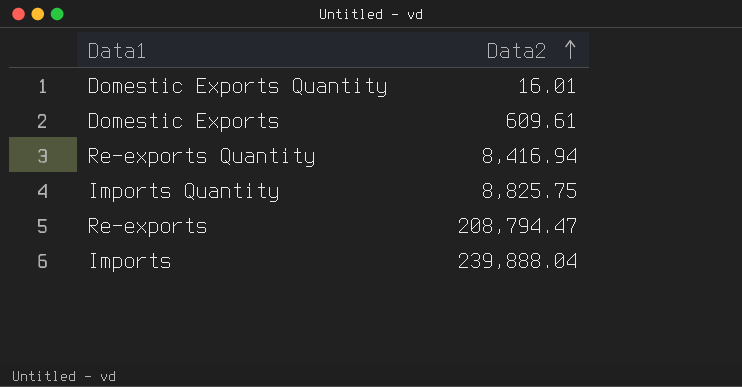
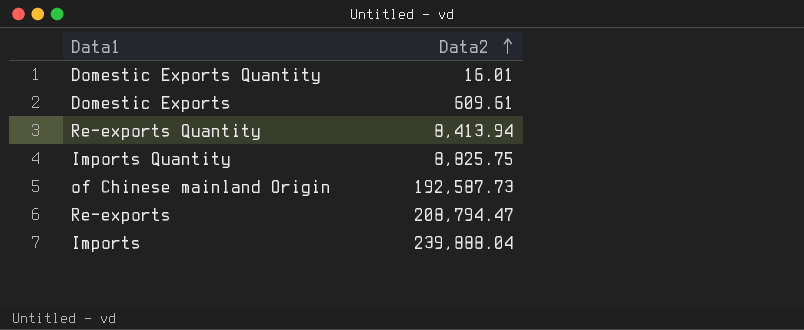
Re-exports Quantity | Data2: 8,416.94 -> 8,413.94
row of Chinese mainland Origin: none -> 192,587.73

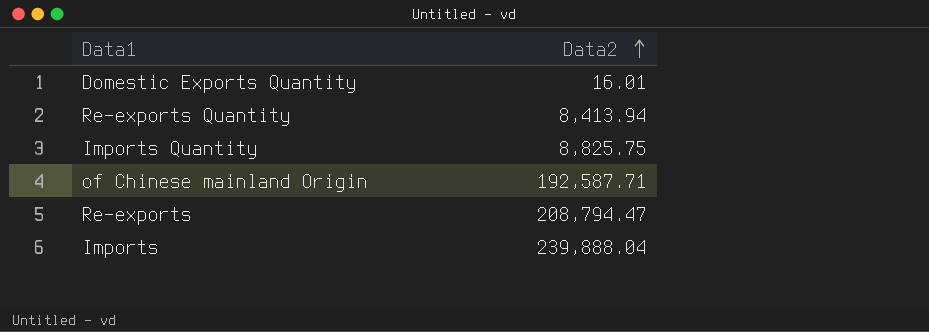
row Domestic Exports: 609.61 -> none
of Chinese mainland Origin | Data2: 192,587.73 -> 192,587.71

